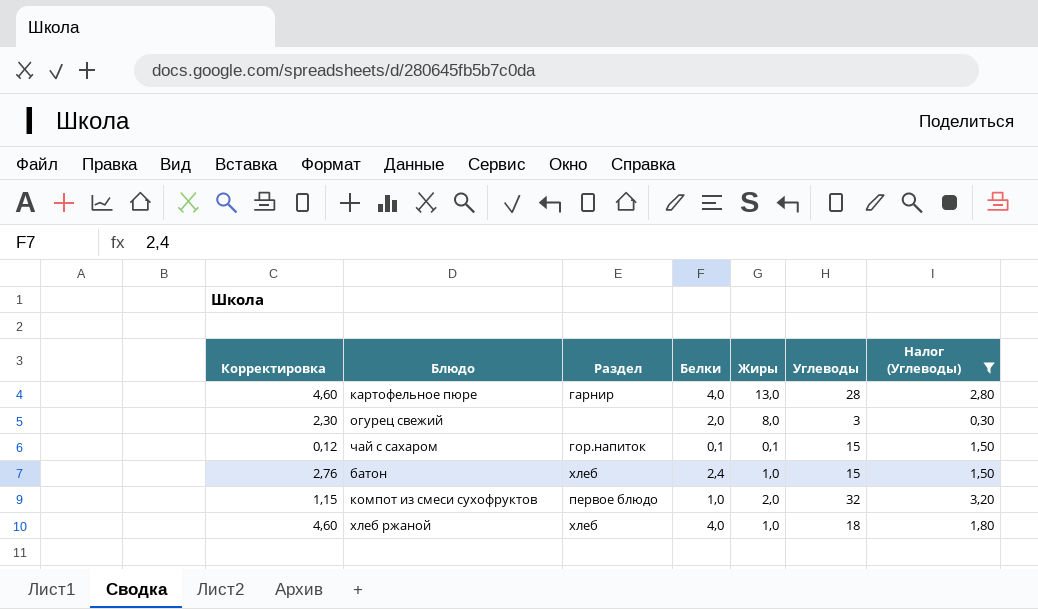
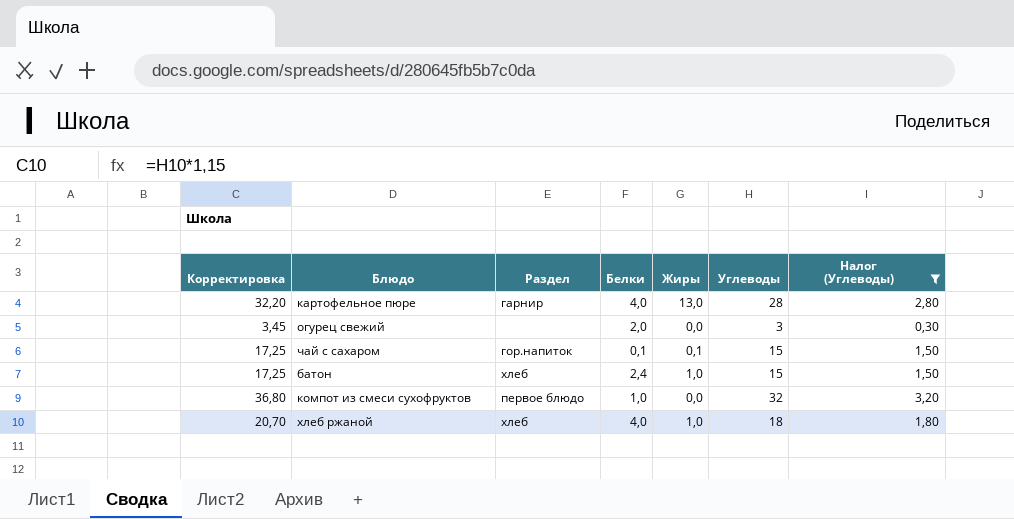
column Корректировка | formula: [Белки] * 1,15 -> [Углеводы] * 1,15
огурец свежий | Жиры: 8,0 -> 0,0
компот из смеси сухофруктов | Жиры: 2,0 -> 0,0

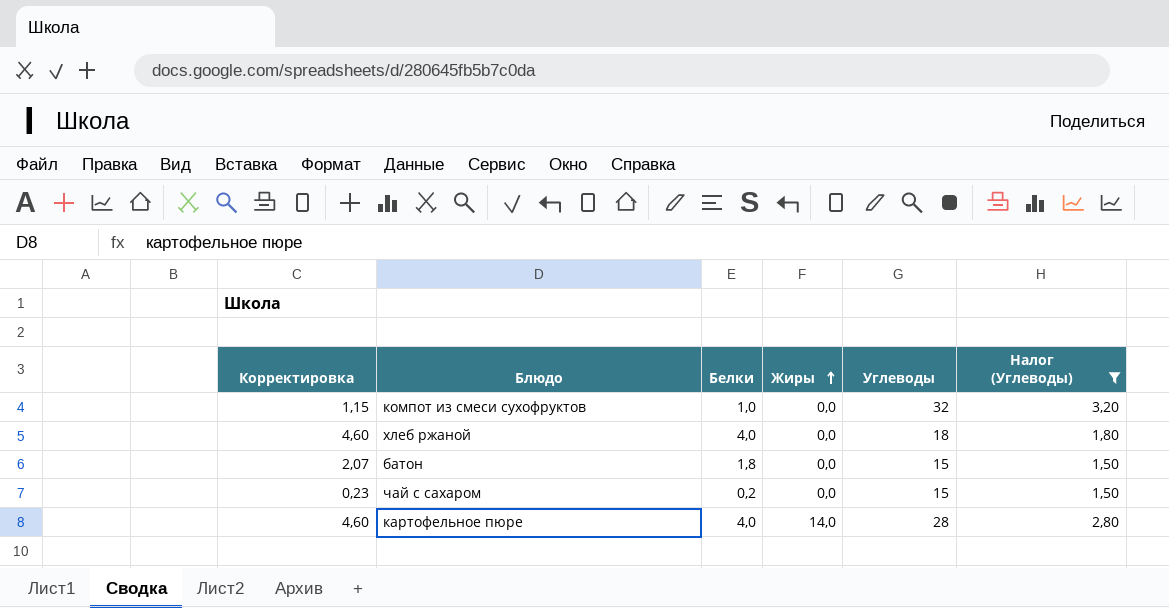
row order: none -> Жиры ascending
column Раздел | position: 3 -> none
column Корректировка | formula: [Углеводы] * 1,15 -> [Белки] * 1,15
row огурец свежий: 3,45 | none | 2,0 | 0,0 | 3 | 0,30 -> none
хлеб ржаной | Жиры: 1,0 -> 0,0
батон | Белки: 2,4 -> 1,8
батон | Жиры: 1,0 -> 0,0
чай с сахаром | Белки: 0,1 -> 0,2
чай с сахаром | Жиры: 0,1 -> 0,0
картофельное пюре | Жиры: 13,0 -> 14,0

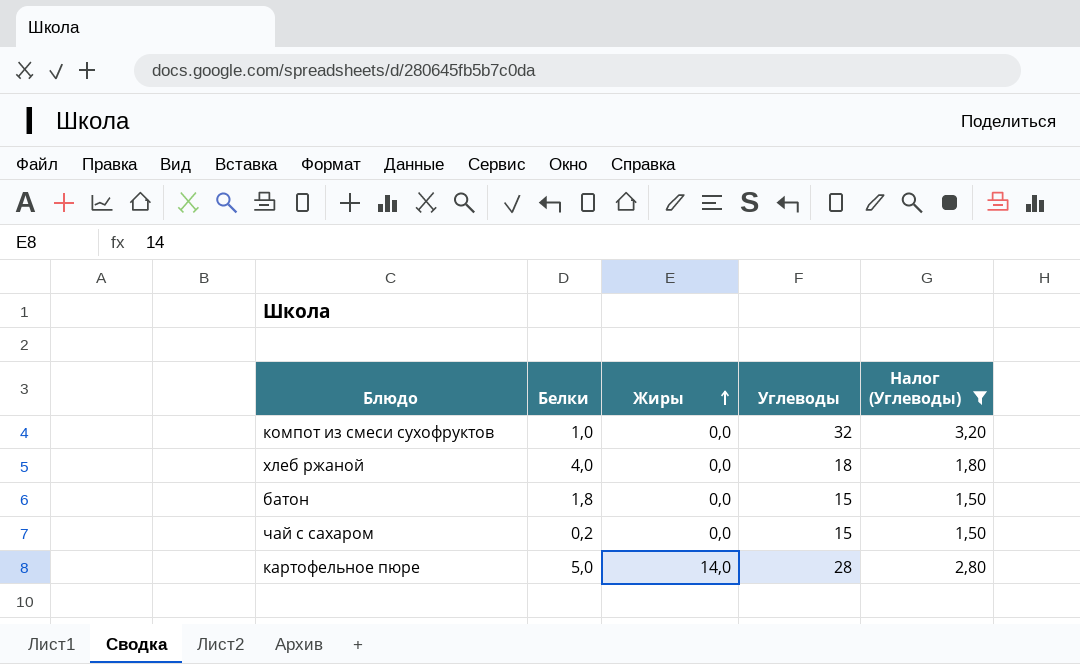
column Корректировка | formula: [Белки] * 1,15 -> none
картофельное пюре | Белки: 4,0 -> 5,0

